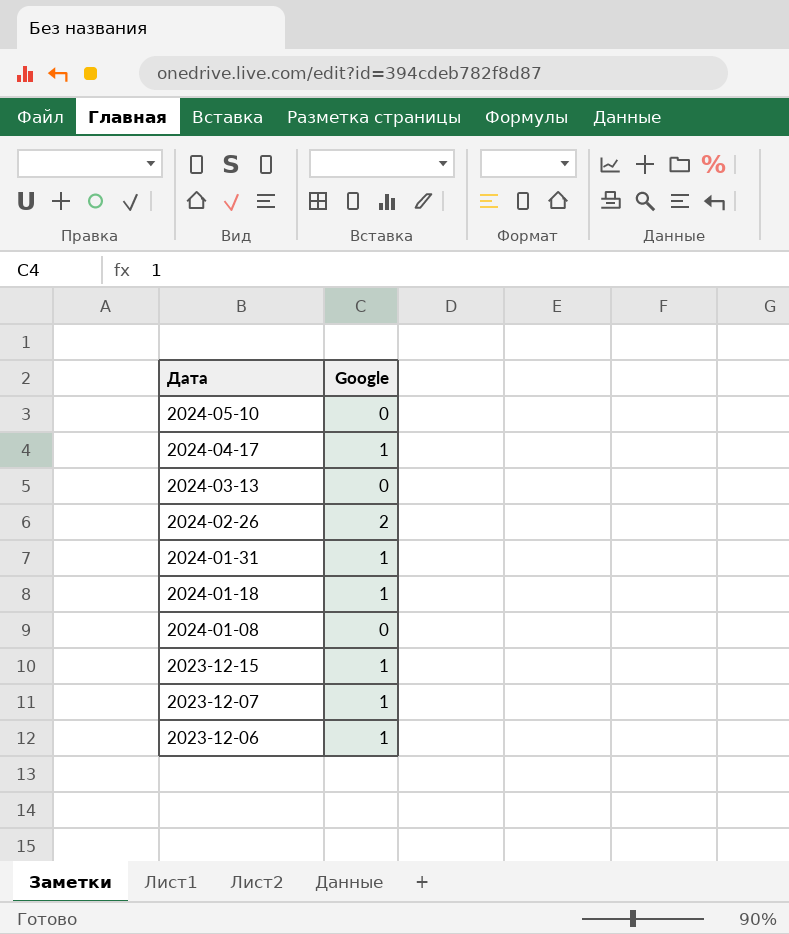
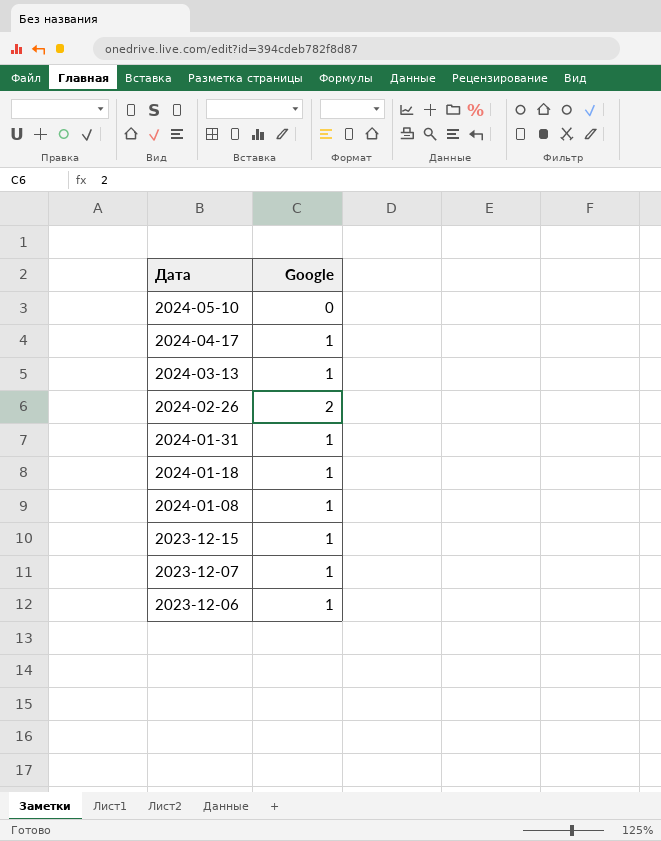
2024-03-13 | Google: 0 -> 1
2024-01-08 | Google: 0 -> 1

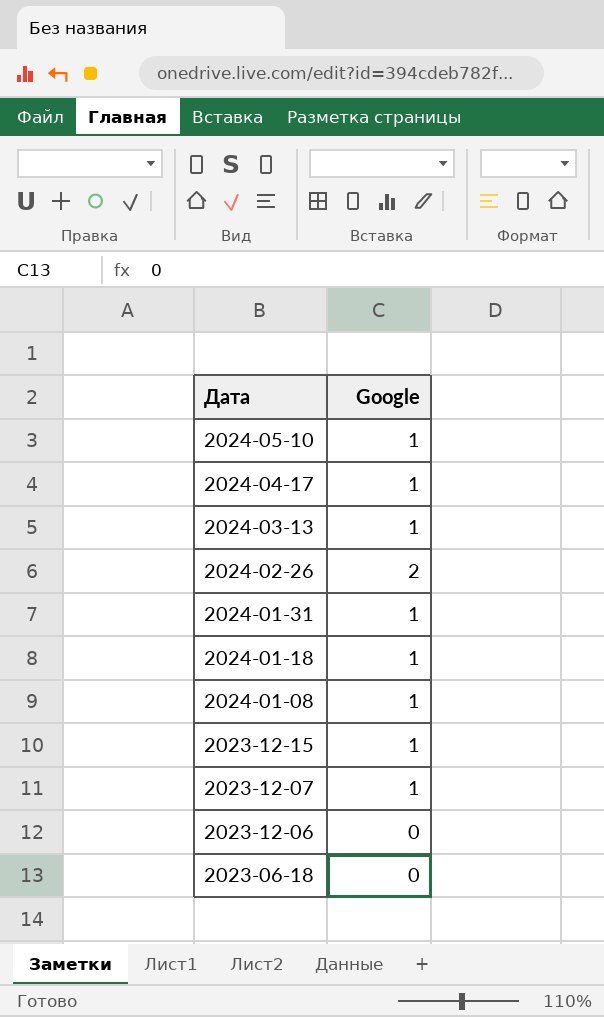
2024-05-10 | Google: 0 -> 1
2023-12-06 | Google: 1 -> 0
row 2023-06-18: none -> 0

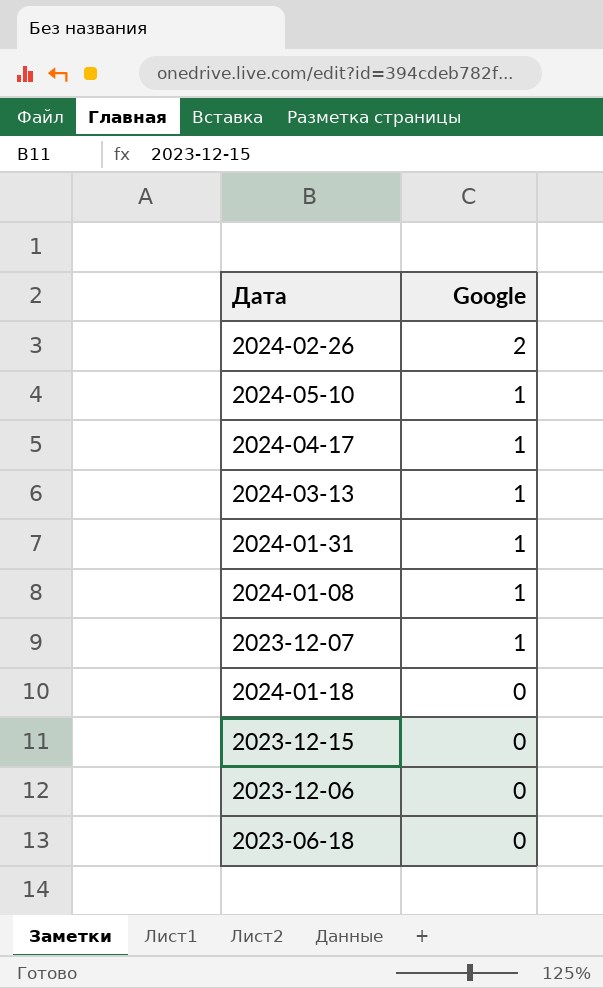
row order: Дата descending -> Google descending
2024-01-18 | Google: 1 -> 0
2023-12-15 | Google: 1 -> 0

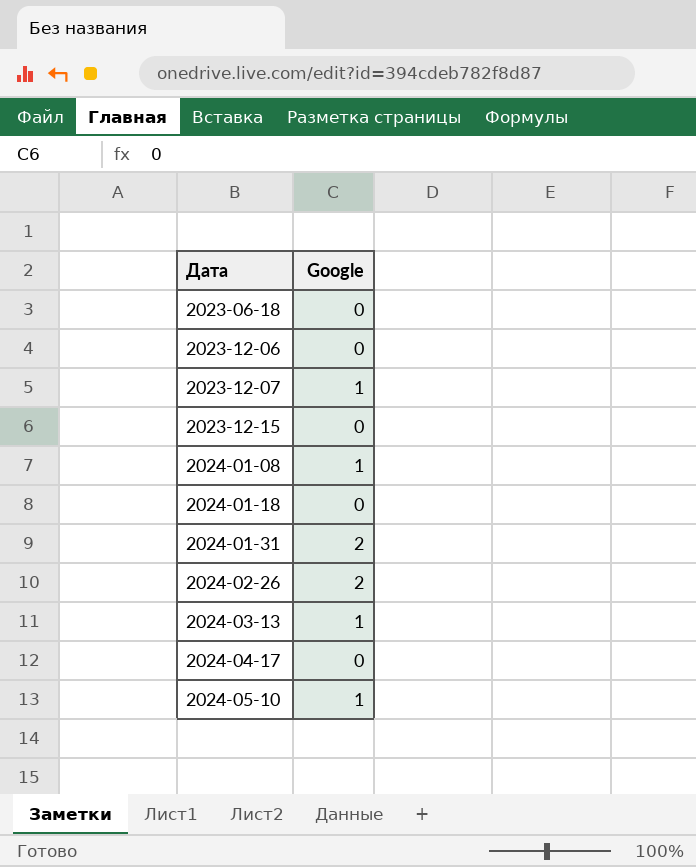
row order: Google descending -> Дата ascending
2024-01-31 | Google: 1 -> 2
2024-04-17 | Google: 1 -> 0

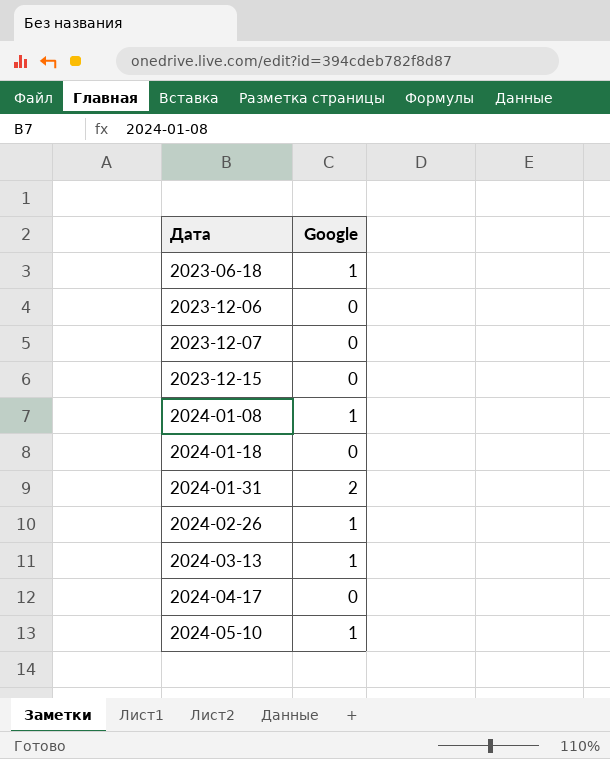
2023-06-18 | Google: 0 -> 1
2023-12-07 | Google: 1 -> 0
2024-02-26 | Google: 2 -> 1

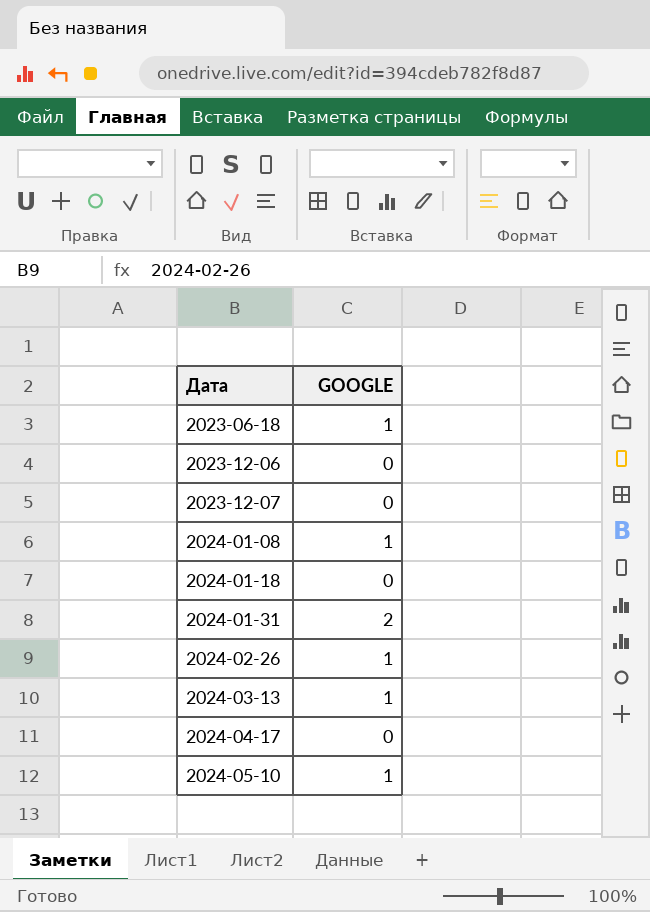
column name: Google -> GOOGLE
row 2023-12-15: 0 -> none

